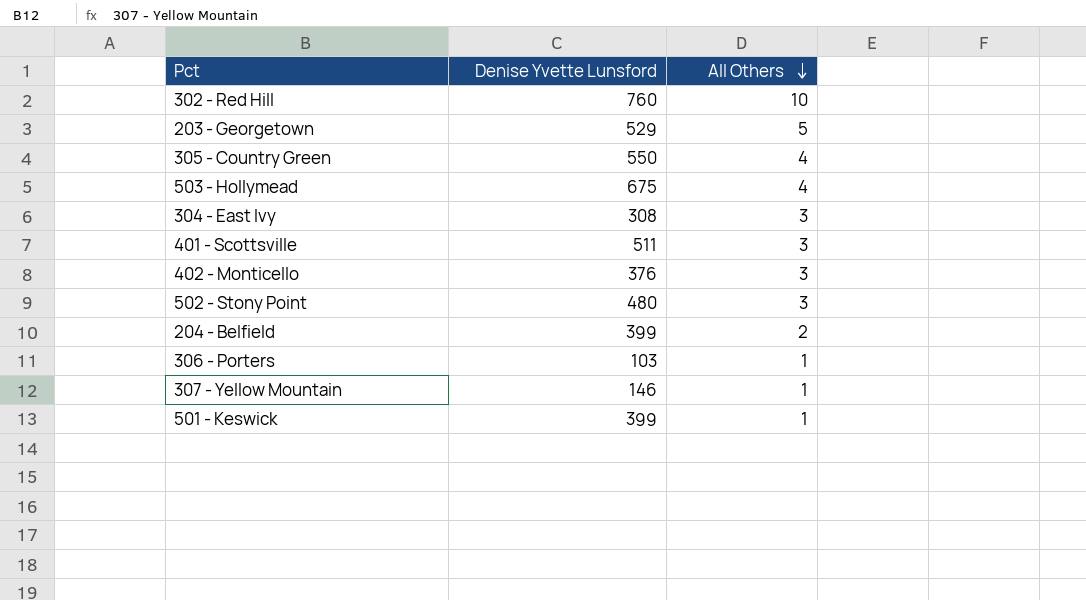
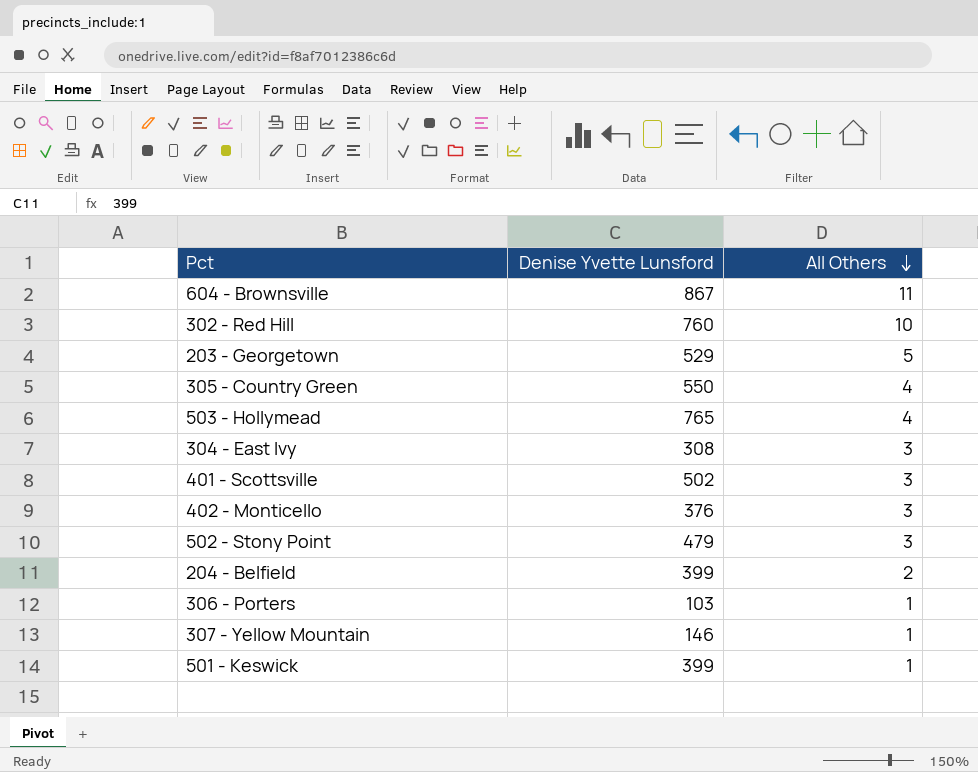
row 604 - Brownsville: none -> 867 | 11
503 - Hollymead | Denise Yvette Lunsford: 675 -> 765
401 - Scottsville | Denise Yvette Lunsford: 511 -> 502
502 - Stony Point | Denise Yvette Lunsford: 480 -> 479

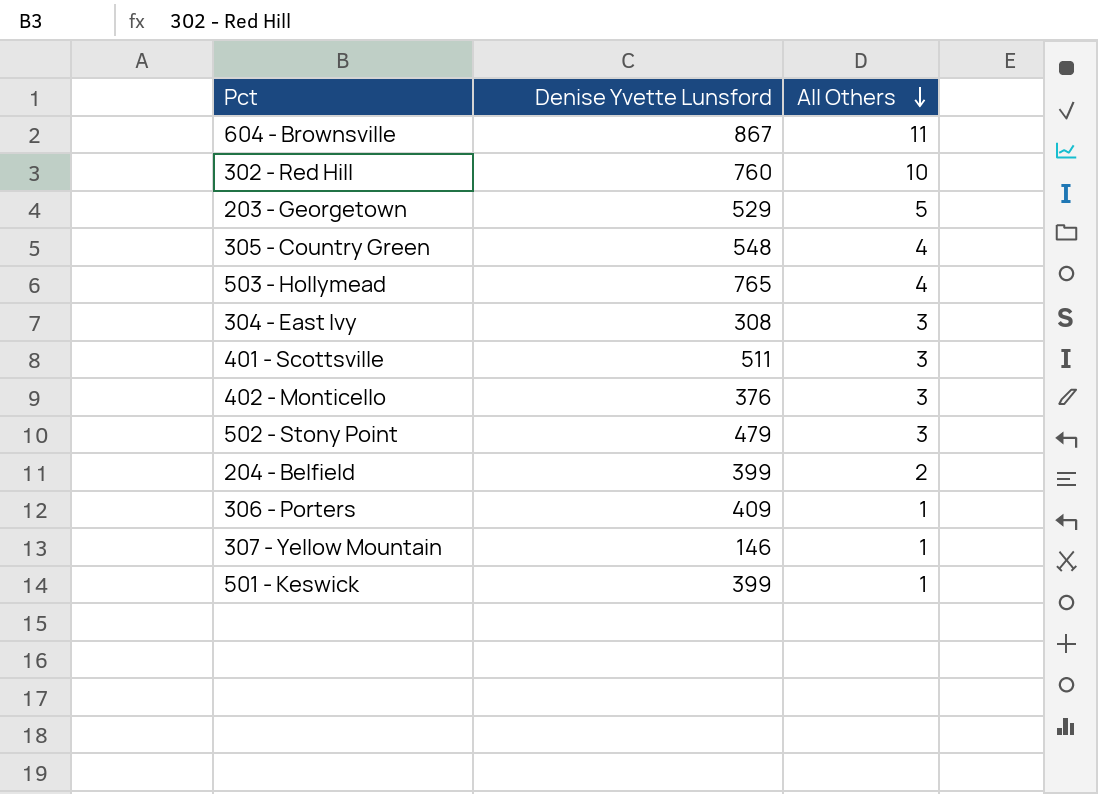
305 - Country Green | Denise Yvette Lunsford: 550 -> 548
401 - Scottsville | Denise Yvette Lunsford: 502 -> 511
306 - Porters | Denise Yvette Lunsford: 103 -> 409

